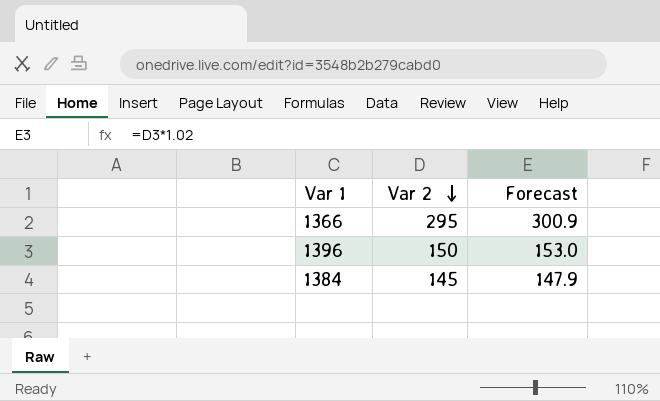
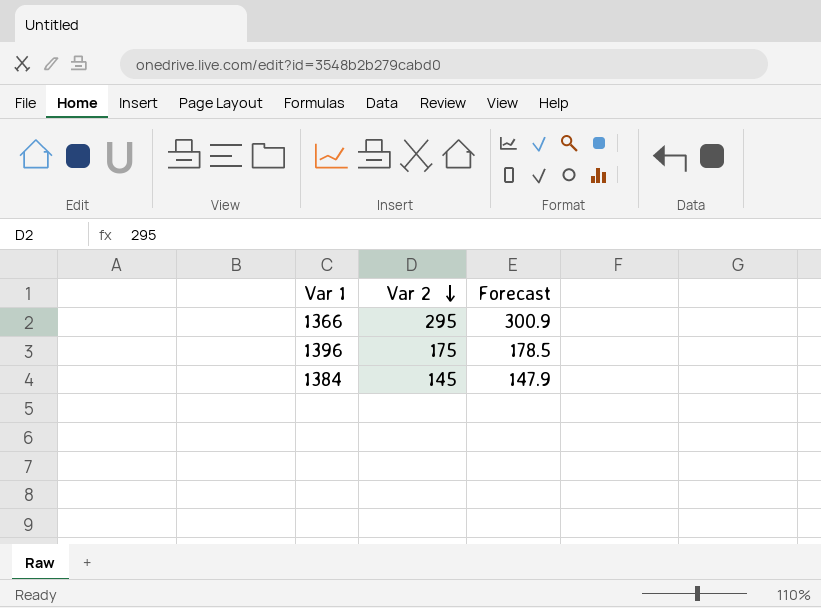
1396 | Var 2: 150 -> 175
1396 | Forecast: 153.0 -> 178.5

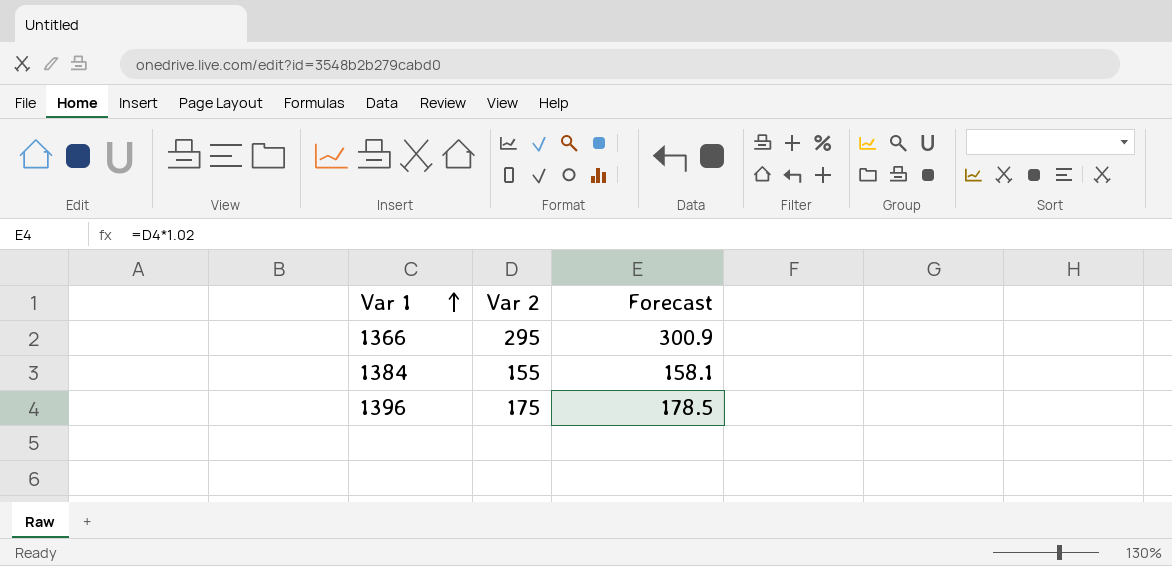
row order: Var 2 descending -> Var 1 ascending
1384 | Var 2: 145 -> 155
1384 | Forecast: 147.9 -> 158.1

